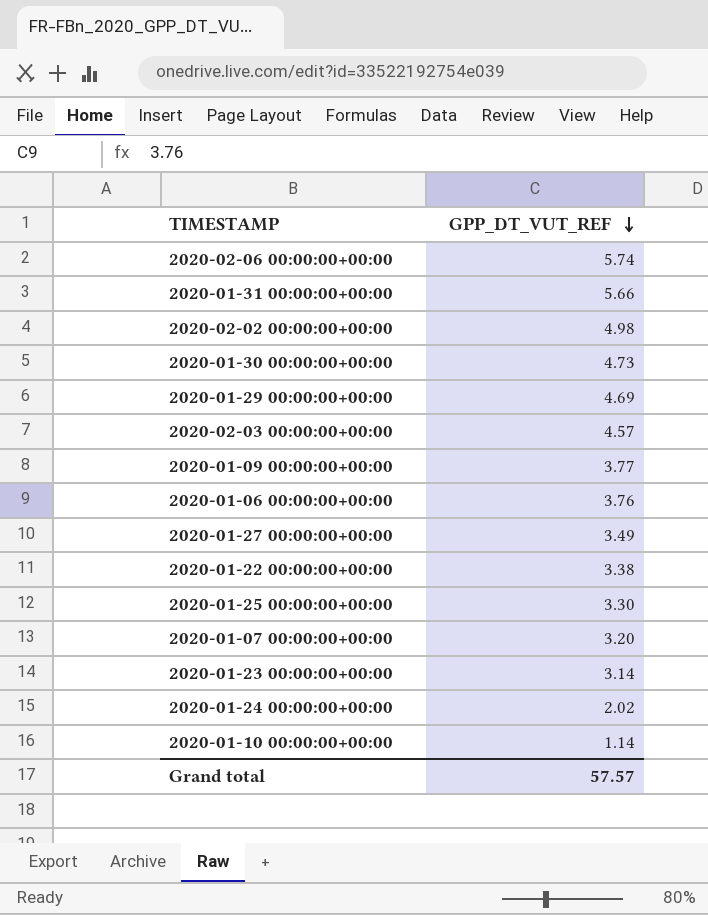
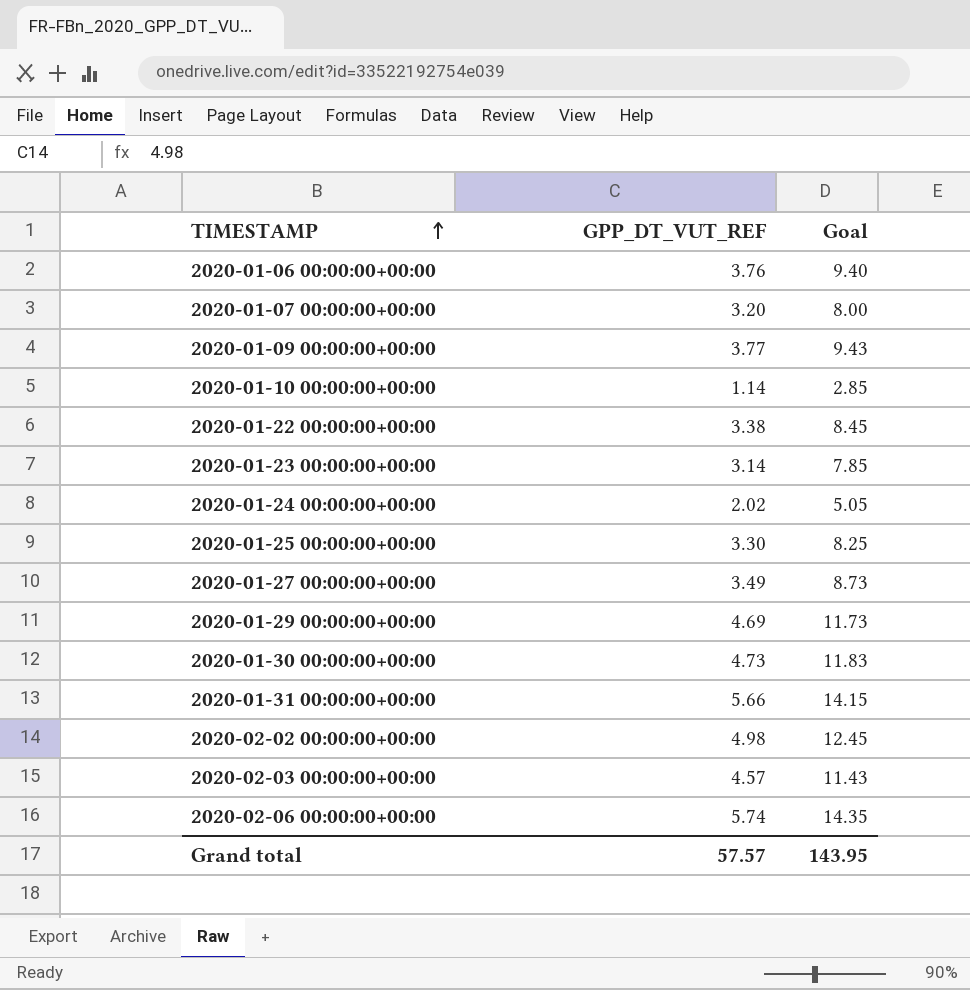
row order: GPP_DT_VUT_REF descending -> TIMESTAMP ascending
column Goal | formula: none -> [GPP_DT_VUT_REF] * 2.5

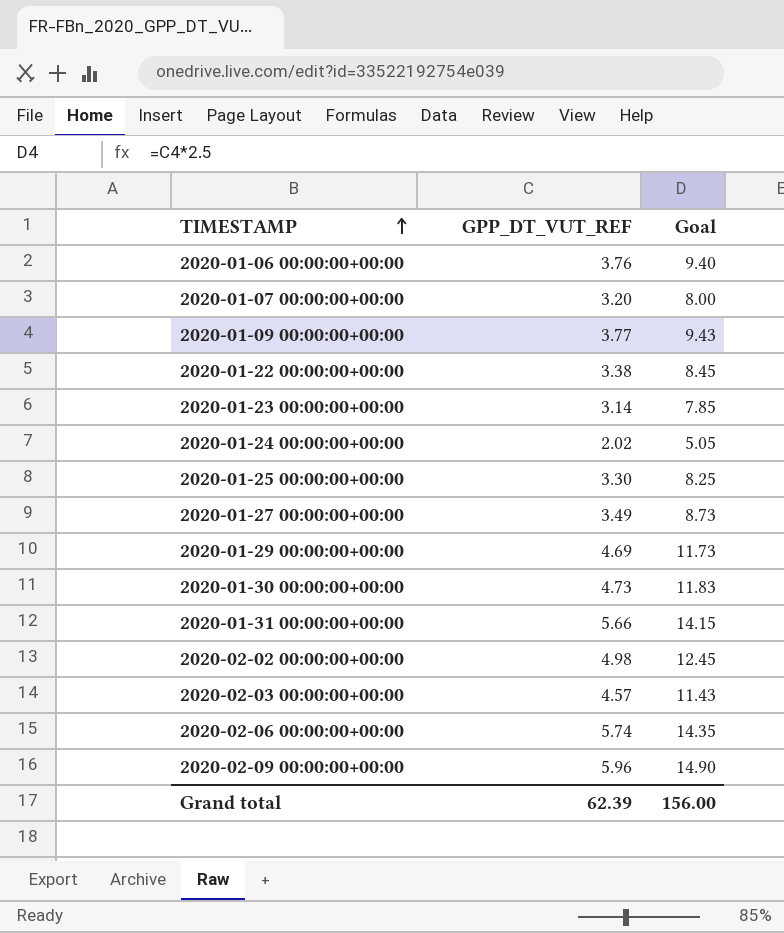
row 2020-01-10 00:00:00+00:00: 1.14 | 2.85 -> none
row 2020-02-09 00:00:00+00:00: none -> 5.96 | 14.90
Grand total | GPP_DT_VUT_REF: 57.57 -> 62.39
Grand total | Goal: 143.95 -> 156.00

